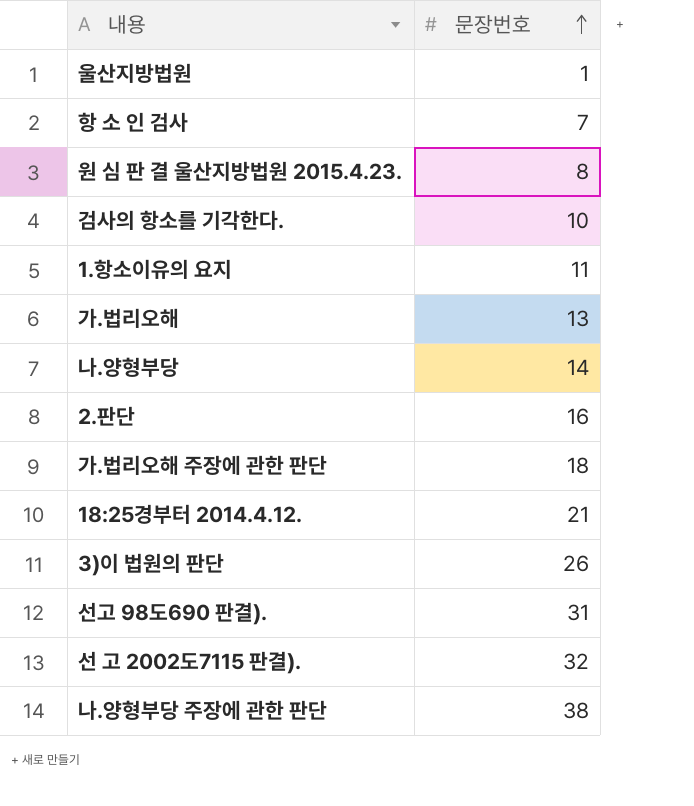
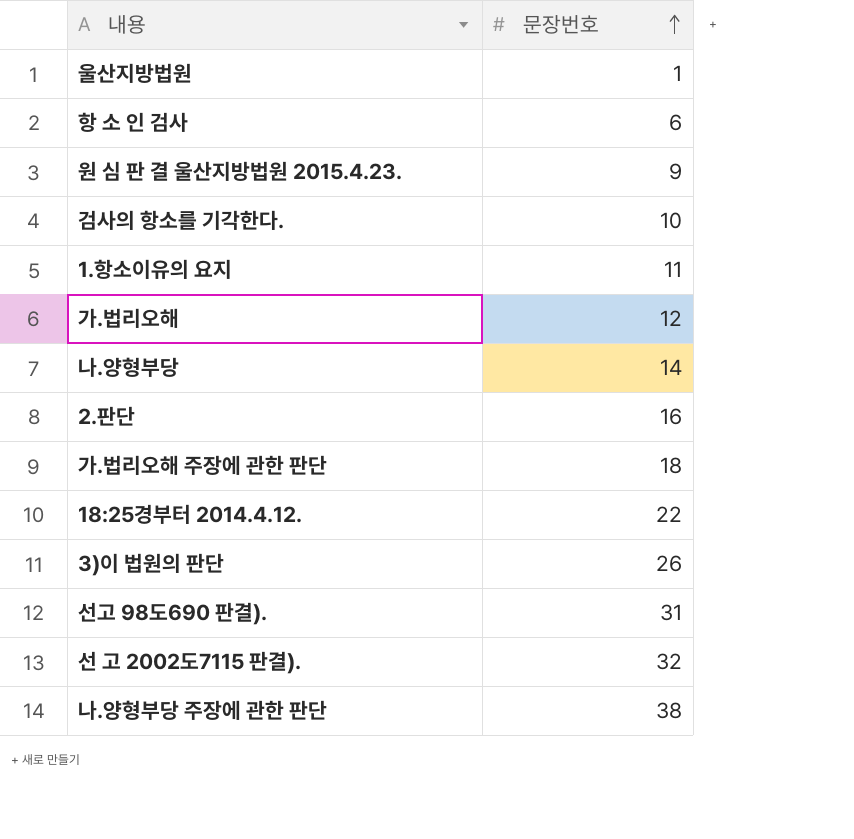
항 소 인 검사 | 문장번호: 7 -> 6
원 심 판 결 울산지방법원 2015.4.23. | 문장번호: 8 -> 9
가.법리오해 | 문장번호: 13 -> 12
18:25경부터 2014.4.12. | 문장번호: 21 -> 22

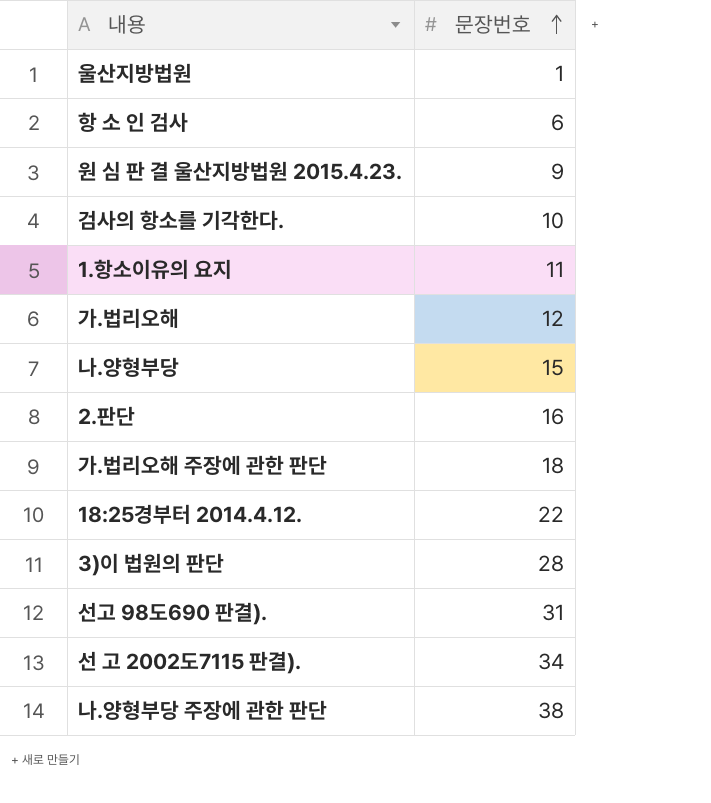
나.양형부당 | 문장번호: 14 -> 15
3)이 법원의 판단 | 문장번호: 26 -> 28
선 고 2002도7115 판결). | 문장번호: 32 -> 34

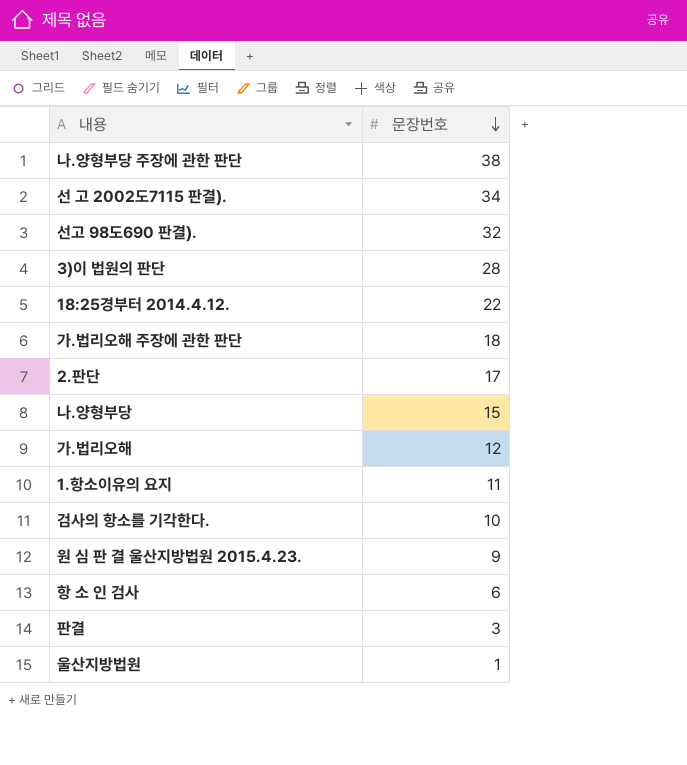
row order: 문장번호 ascending -> 문장번호 descending
선고 98도690 판결). | 문장번호: 31 -> 32
2.판단 | 문장번호: 16 -> 17
row 판결: none -> 3

